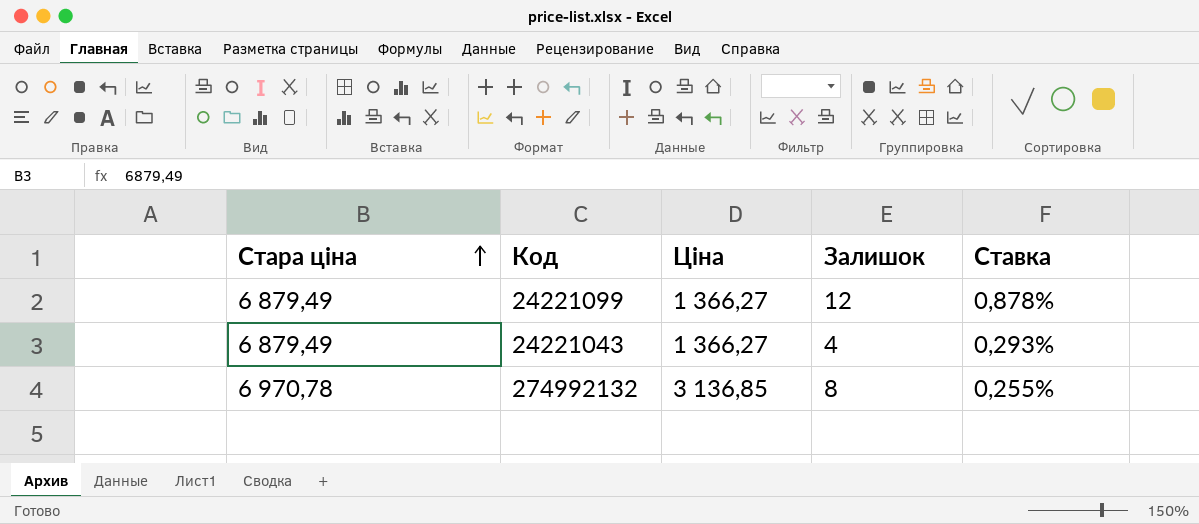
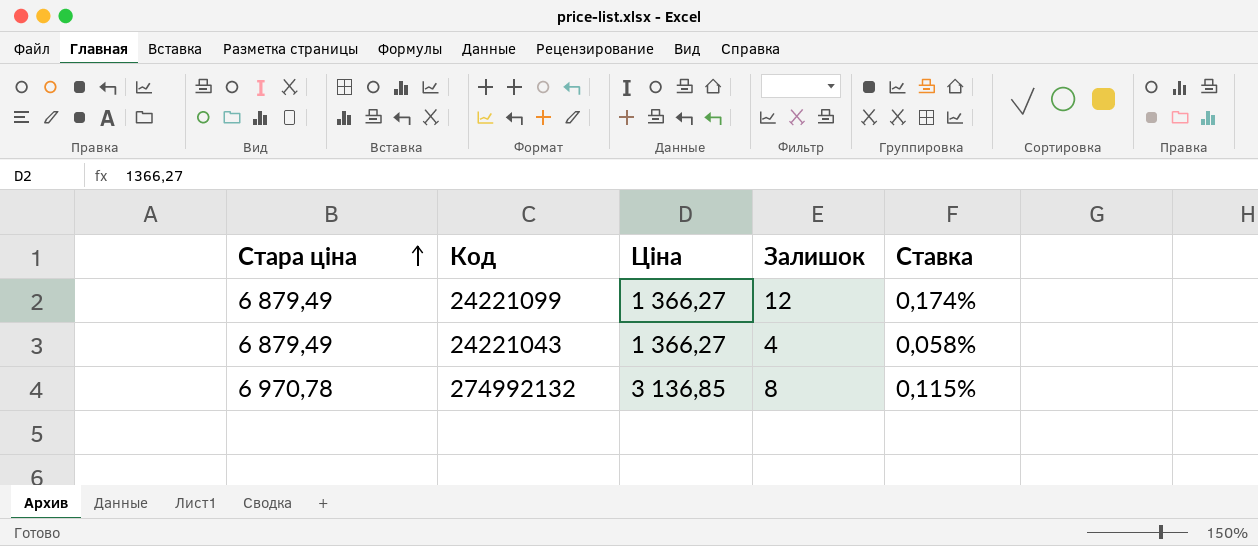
column Ставка | formula: [Залишок] / [Ціна] -> [Залишок] / [Стара ціна]

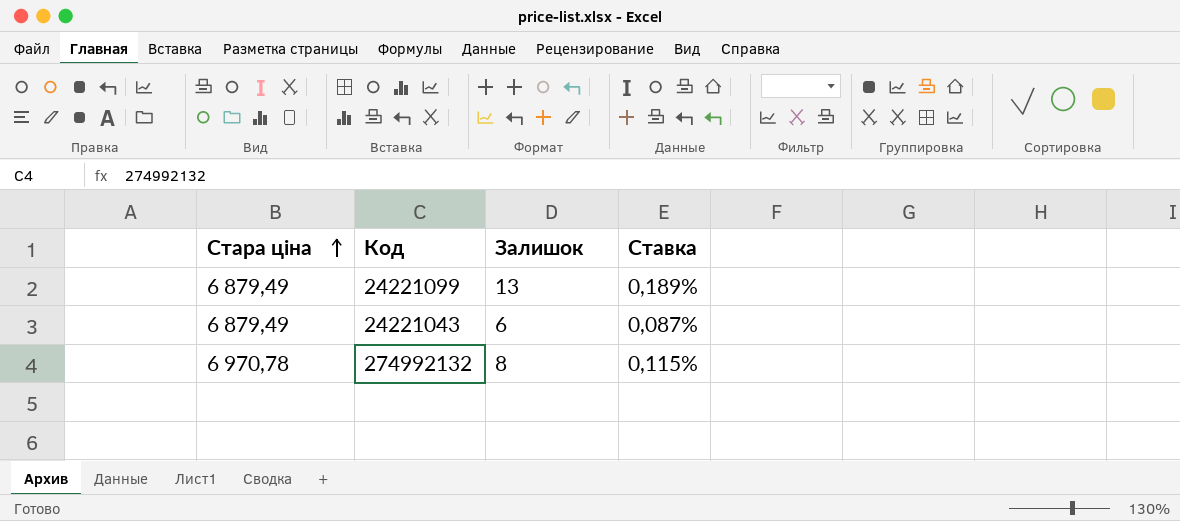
column Ціна | position: 3 -> none
24221099 | Залишок: 12 -> 13
24221099 | Ставка: 0,174% -> 0,189%
24221043 | Залишок: 4 -> 6
24221043 | Ставка: 0,058% -> 0,087%

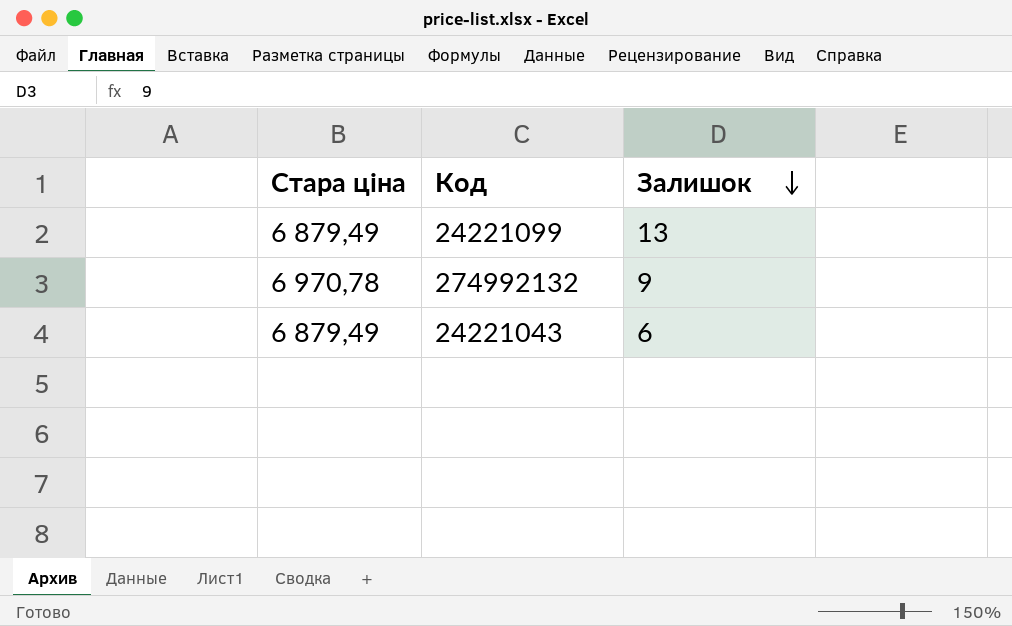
row order: Стара ціна ascending -> Залишок descending
column Ставка | formula: [Залишок] / [Стара ціна] -> none
274992132 | Залишок: 8 -> 9

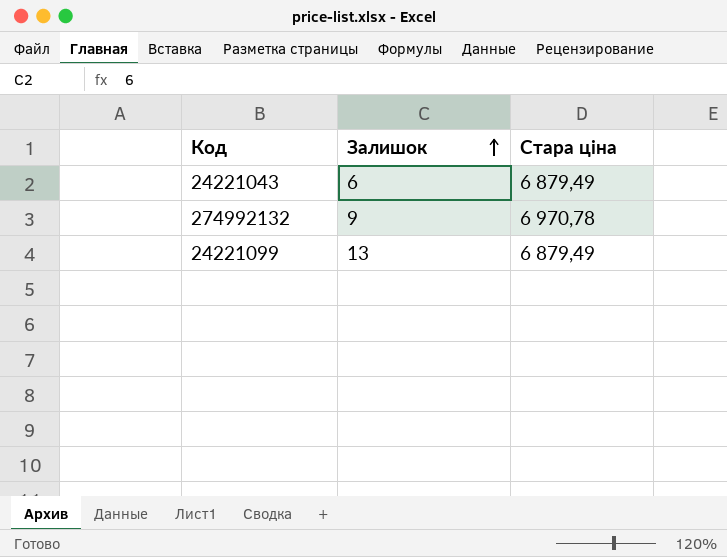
row order: Залишок descending -> Залишок ascending
column Стара ціна | position: 1 -> 3

